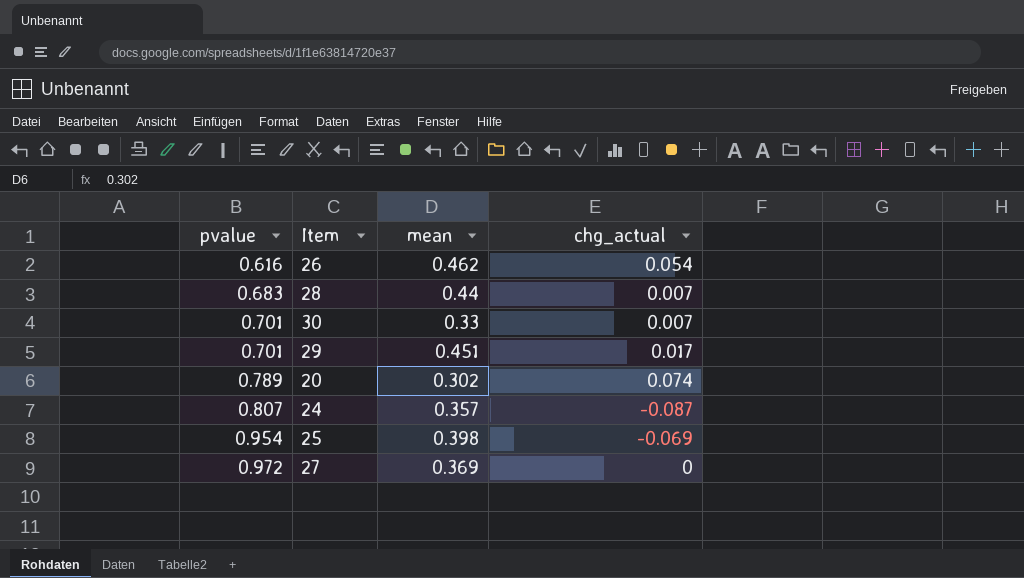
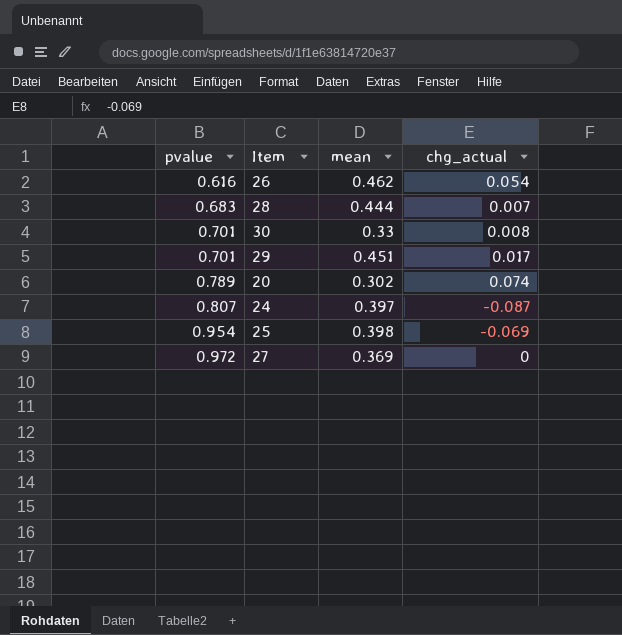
28 | mean: 0.44 -> 0.444
30 | chg_actual: 0.007 -> 0.008
24 | mean: 0.357 -> 0.397

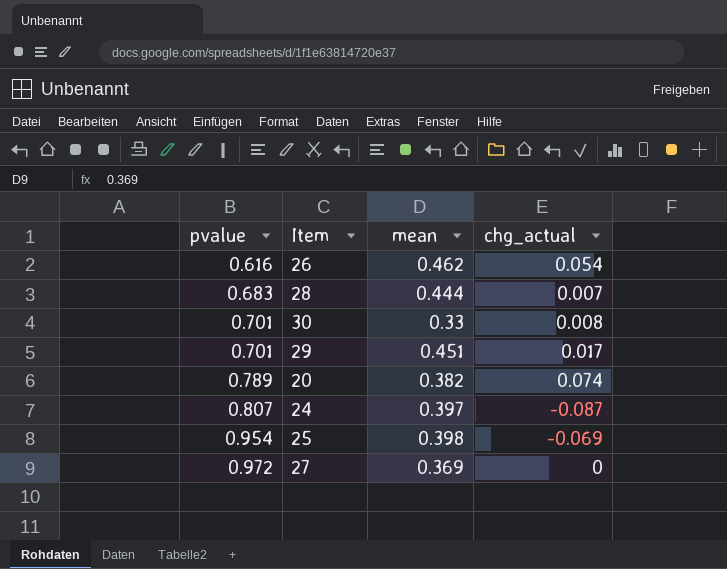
20 | mean: 0.302 -> 0.382

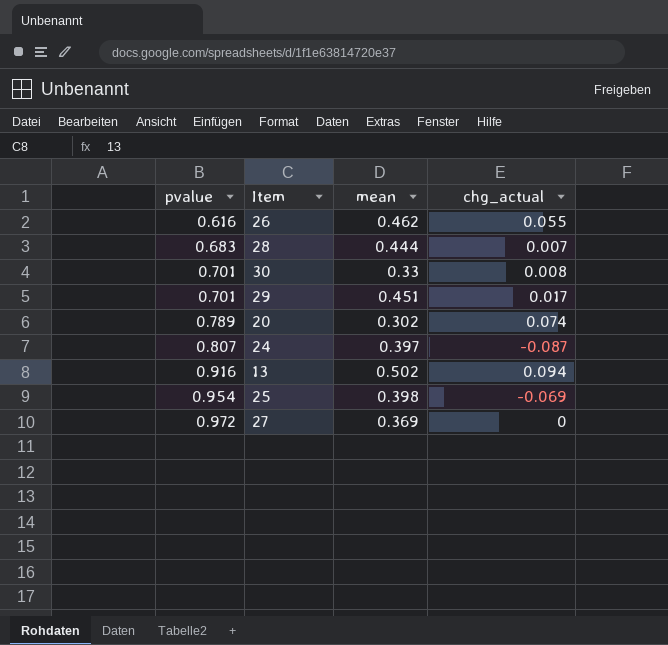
26 | chg_actual: 0.054 -> 0.055
20 | mean: 0.382 -> 0.302
row 13: none -> 0.916 | 0.502 | 0.094

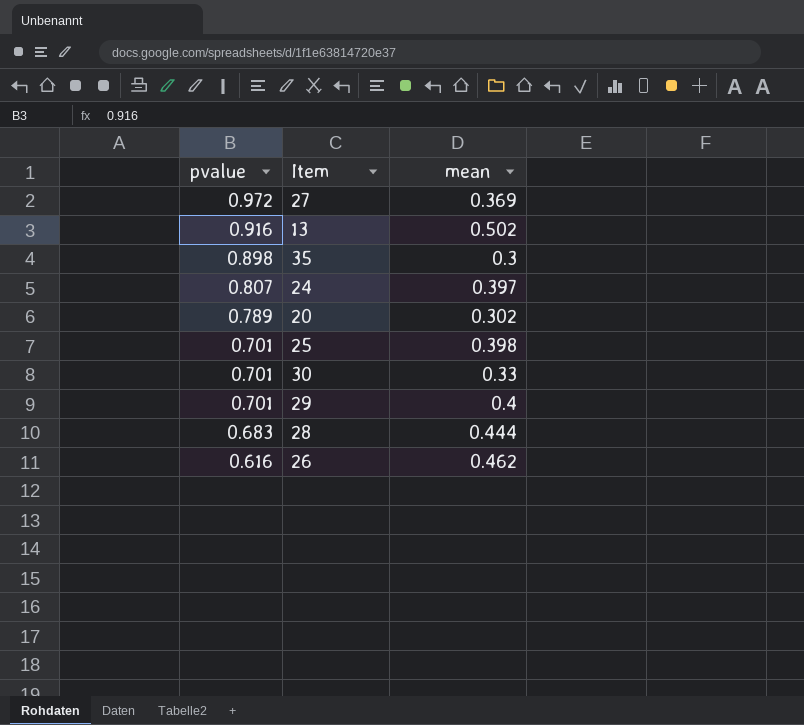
row order: pvalue ascending -> pvalue descending
column chg_actual | position: 4 -> none
row 35: none -> 0.898 | 0.3
25 | pvalue: 0.954 -> 0.701
29 | mean: 0.451 -> 0.4

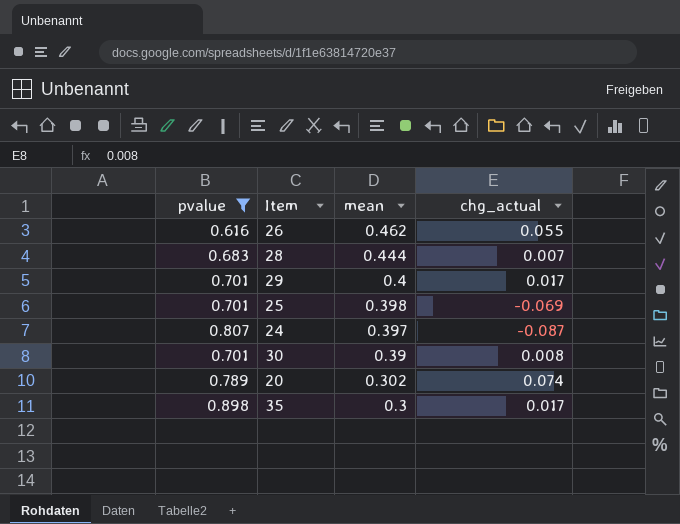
filter: none -> pvalue <= 0.898
row order: pvalue descending -> mean descending
column chg_actual | position: none -> 4
30 | mean: 0.33 -> 0.39

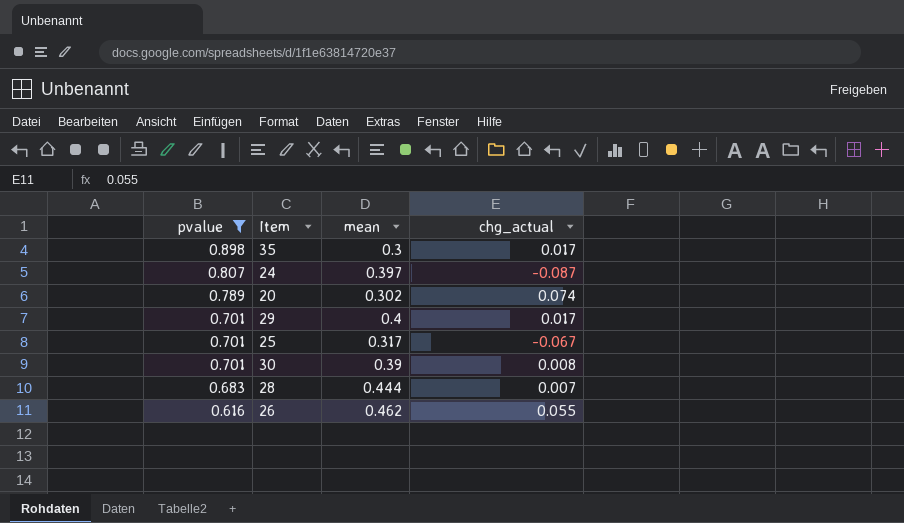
row order: mean descending -> pvalue descending
25 | mean: 0.398 -> 0.317
25 | chg_actual: -0.069 -> -0.067

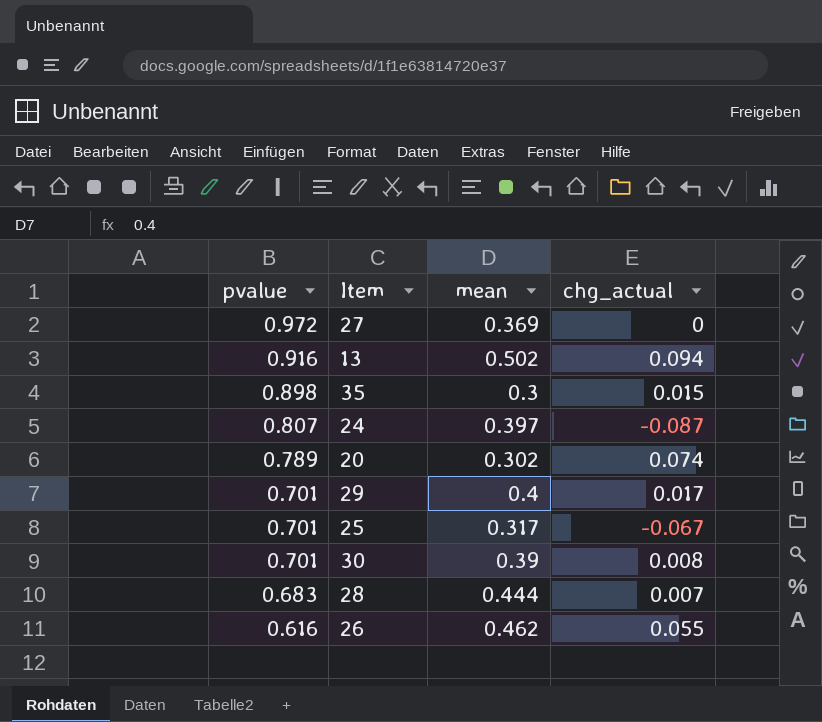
filter: pvalue <= 0.898 -> none
35 | chg_actual: 0.017 -> 0.015

